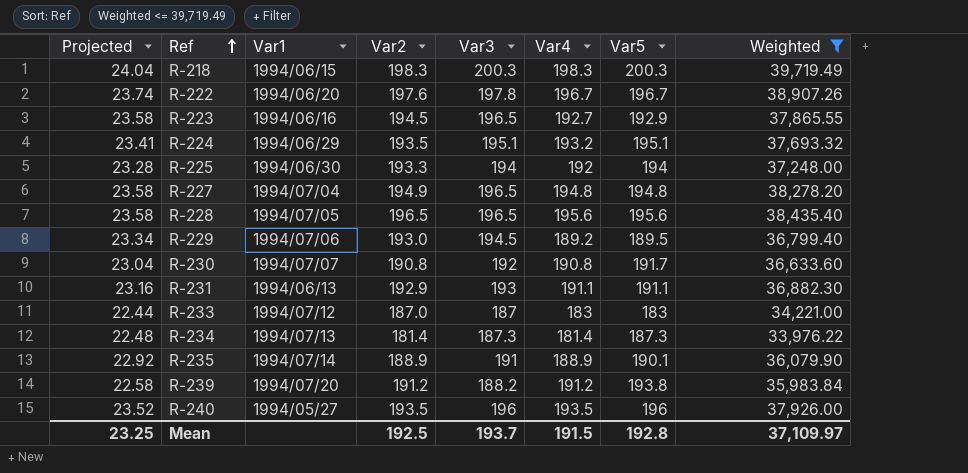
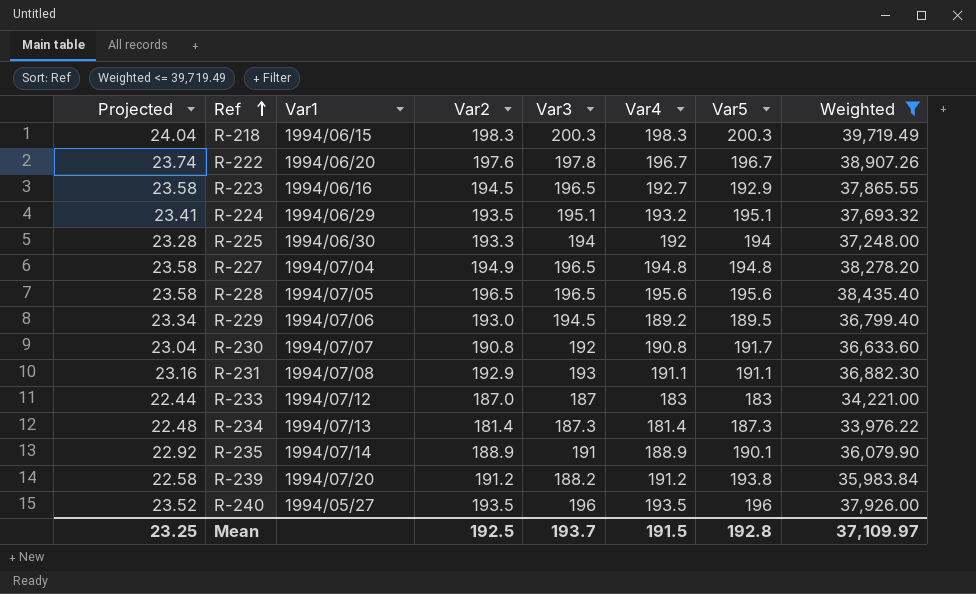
R-231 | Var1: 1994/06/13 -> 1994/07/08

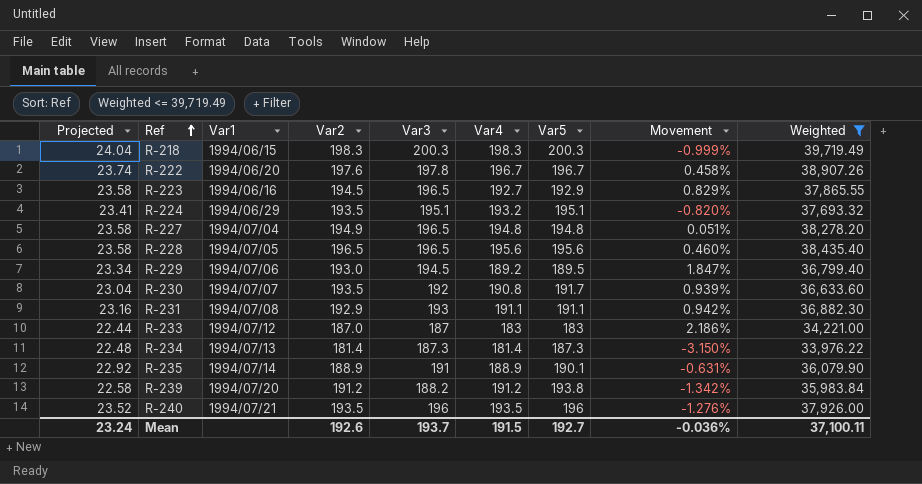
column Movement | formula: none -> ([Var2] - [Var5]) / [Var5]
row R-225: 23.28 | 1994/06/30 | 193.3 | 194 | 192 | 194 | 37,248.00 -> none
R-230 | Var2: 190.8 -> 193.5
R-240 | Var1: 1994/05/27 -> 1994/07/21
Mean | Projected: 23.25 -> 23.24
Mean | Var2: 192.5 -> 192.6
Mean | Var5: 192.8 -> 192.7
Mean | Weighted: 37,109.97 -> 37,100.11

